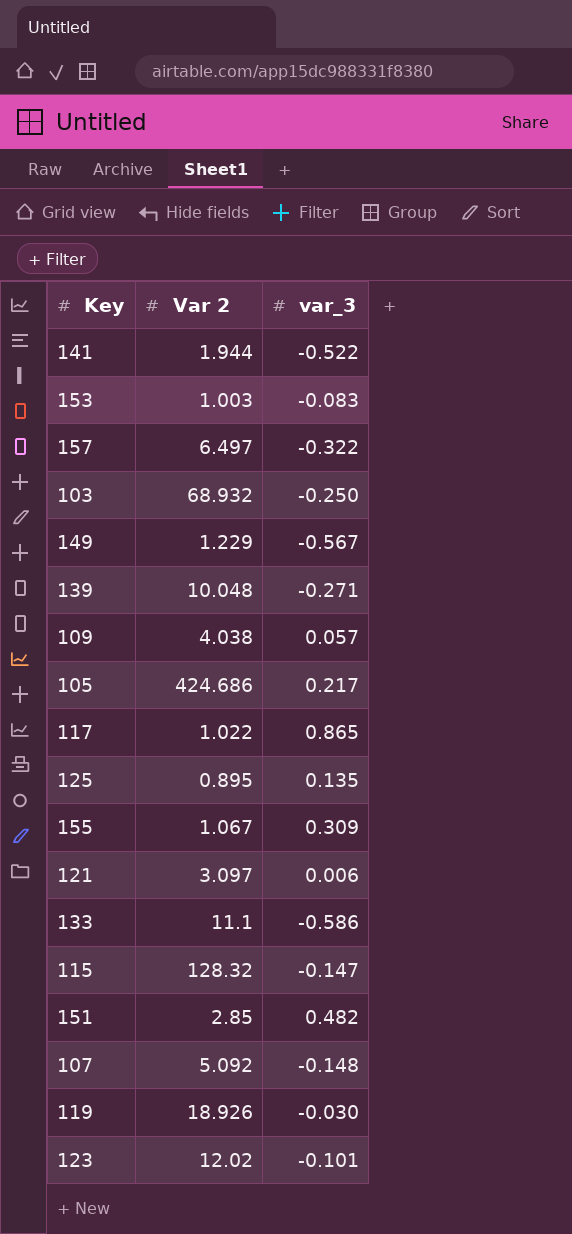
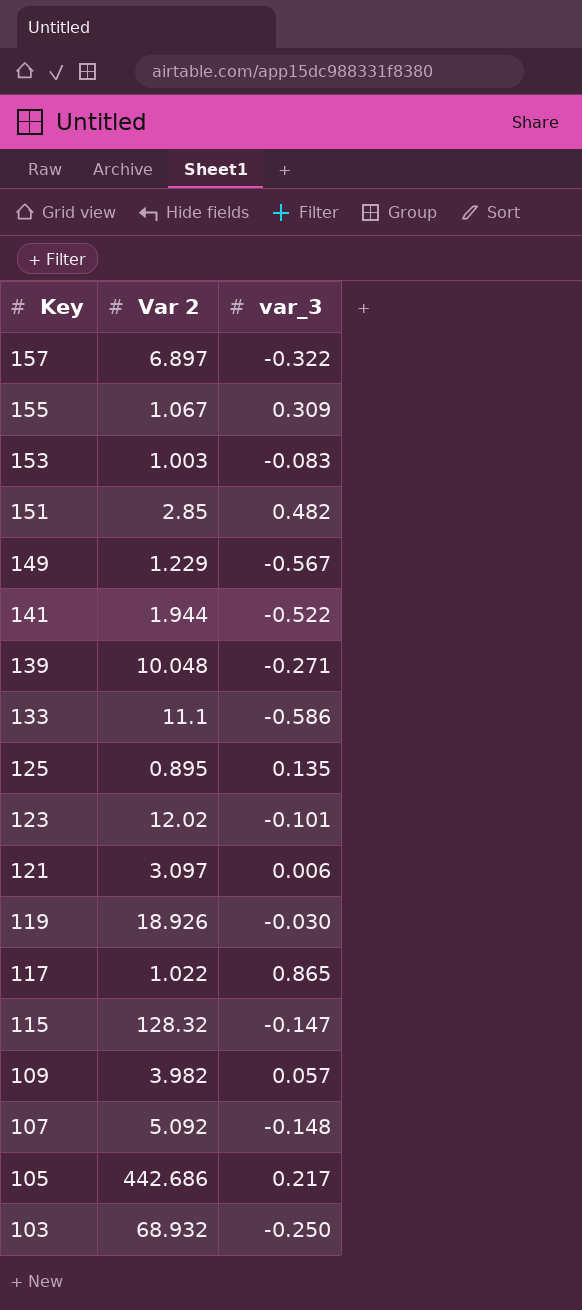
row order: none -> Key descending
157 | Var 2: 6.497 -> 6.897
109 | Var 2: 4.038 -> 3.982
105 | Var 2: 424.686 -> 442.686

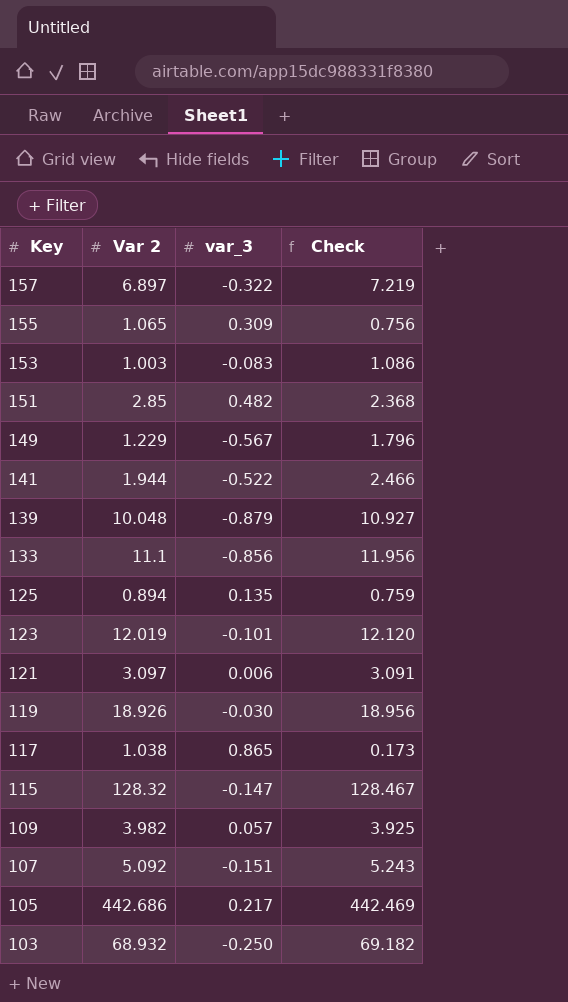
column Check | formula: none -> [Var 2] - [var_3]
155 | Var 2: 1.067 -> 1.065
139 | var_3: -0.271 -> -0.879
133 | var_3: -0.586 -> -0.856
125 | Var 2: 0.895 -> 0.894
123 | Var 2: 12.02 -> 12.019
117 | Var 2: 1.022 -> 1.038
107 | var_3: -0.148 -> -0.151

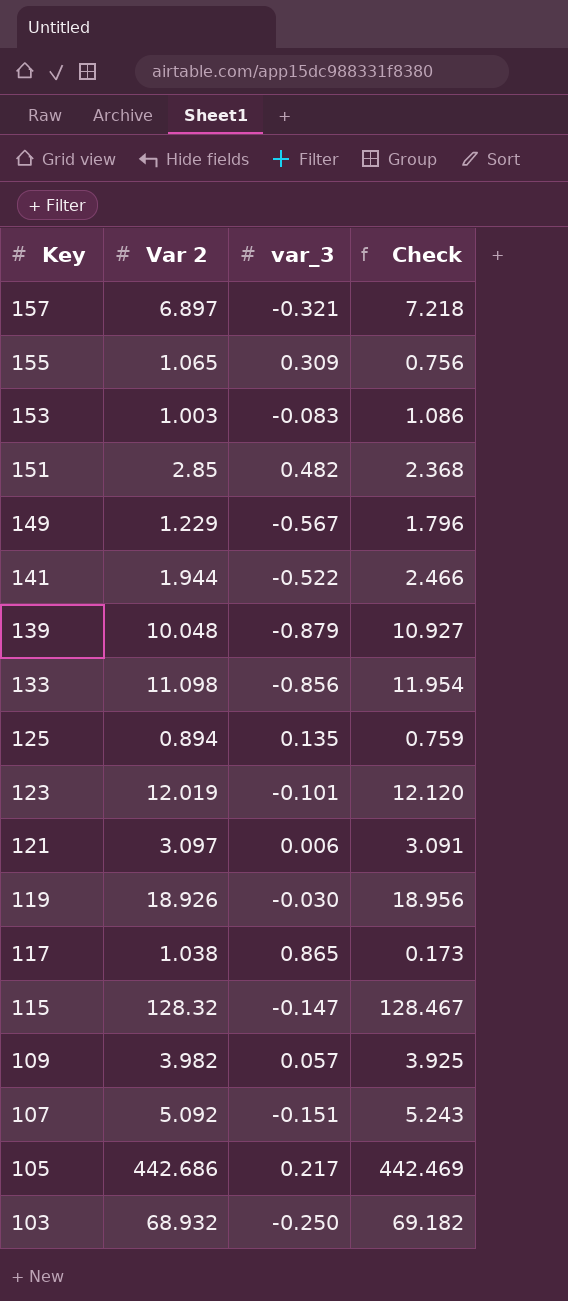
157 | var_3: -0.322 -> -0.321
157 | Check: 7.219 -> 7.218
133 | Var 2: 11.1 -> 11.098
133 | Check: 11.956 -> 11.954

